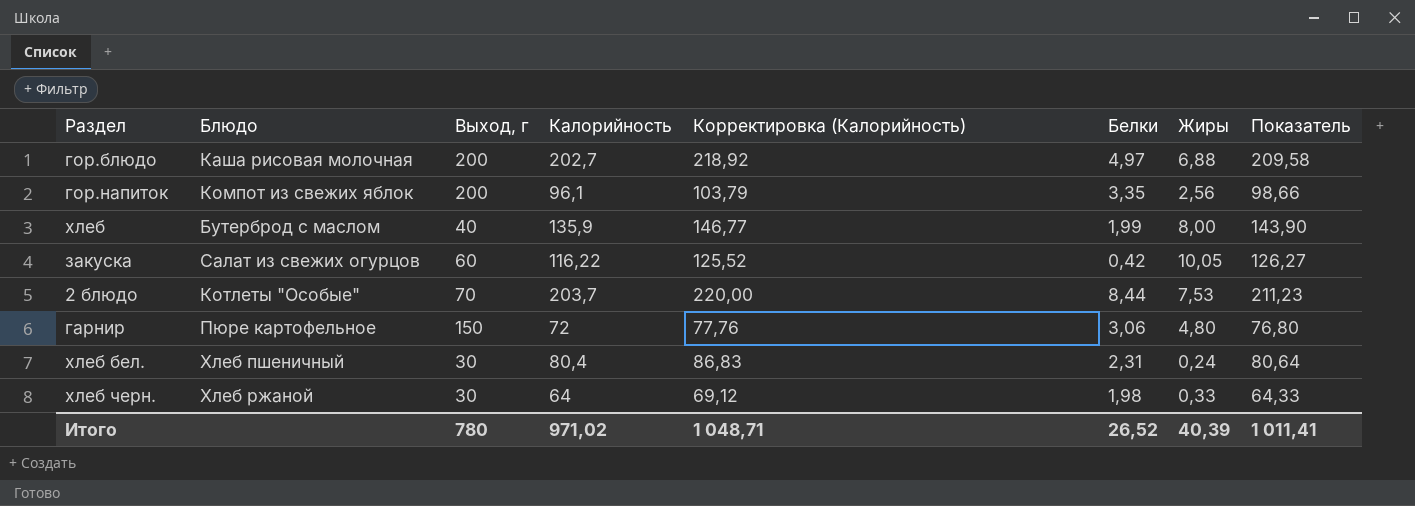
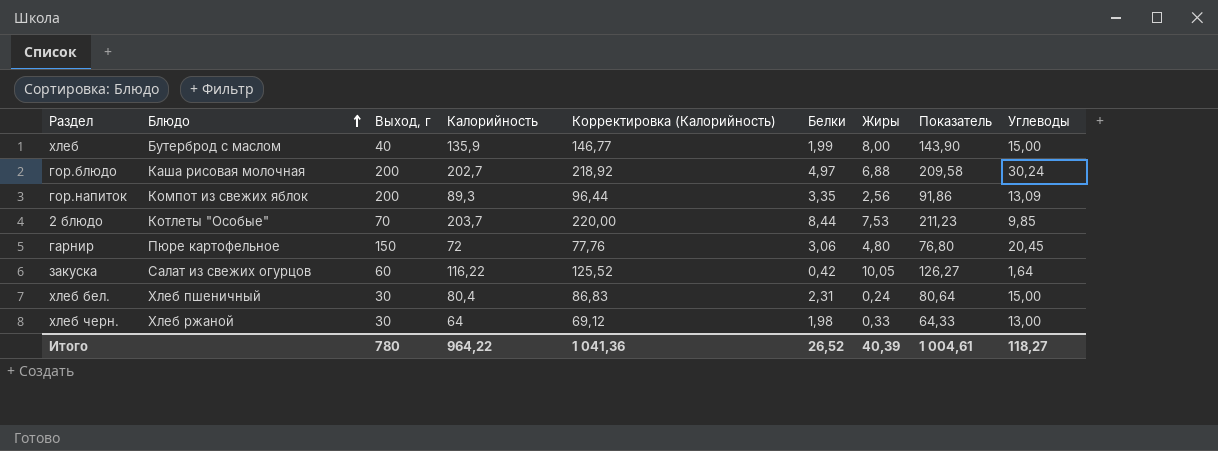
row order: none -> Блюдо ascending
column Углеводы | position: none -> 9
гор.напиток | Калорийность: 96,1 -> 89,3
гор.напиток | Корректировка (Калорийность): 103,79 -> 96,44
гор.напиток | Показатель: 98,66 -> 91,86
Итого | Калорийность: 971,02 -> 964,22
Итого | Корректировка (Калорийность): 1 048,71 -> 1 041,36
Итого | Показатель: 1 011,41 -> 1 004,61

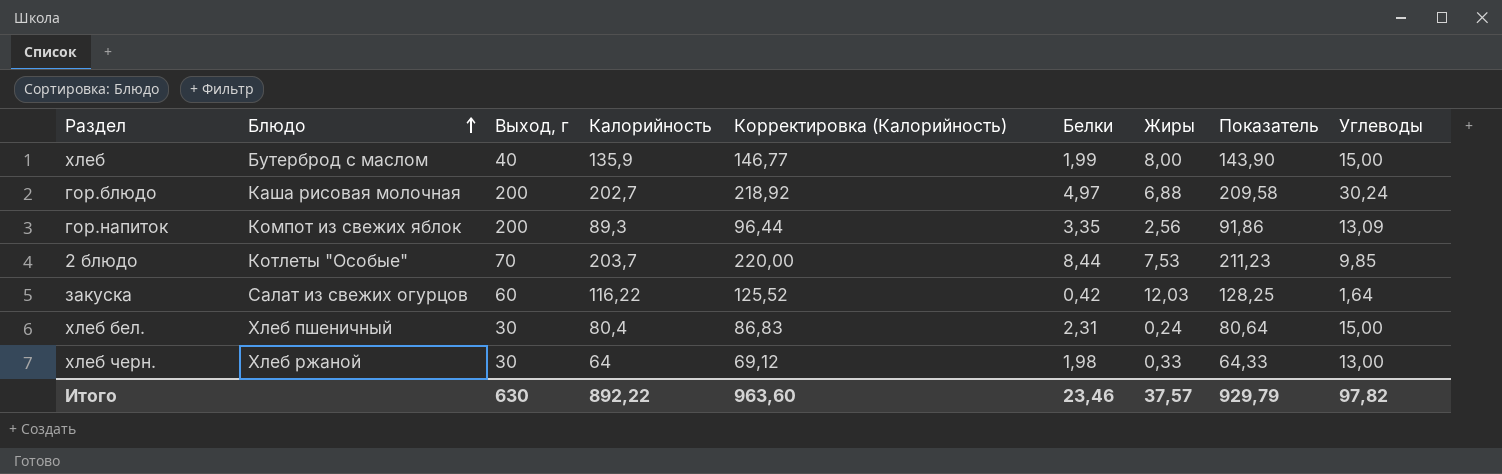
row гарнир: Пюре картофельное | 150 | 72 | 77,76 | 3,06 | 4,80 | 76,80 | 20,45 -> none
закуска | Жиры: 10,05 -> 12,03
закуска | Показатель: 126,27 -> 128,25
Итого | Выход, г: 780 -> 630
Итого | Калорийность: 964,22 -> 892,22
Итого | Корректировка (Калорийность): 1 041,36 -> 963,60
Итого | Белки: 26,52 -> 23,46
Итого | Жиры: 40,39 -> 37,57
Итого | Показатель: 1 004,61 -> 929,79
Итого | Углеводы: 118,27 -> 97,82

